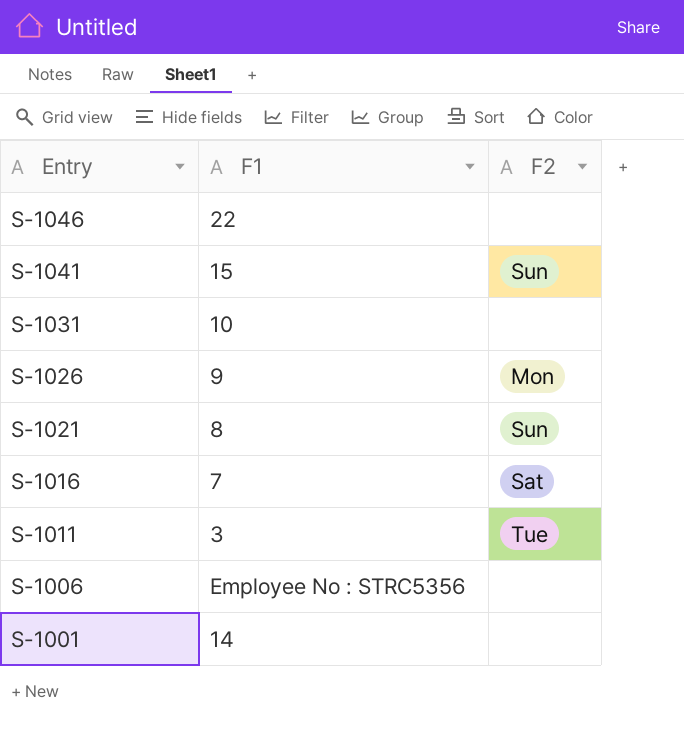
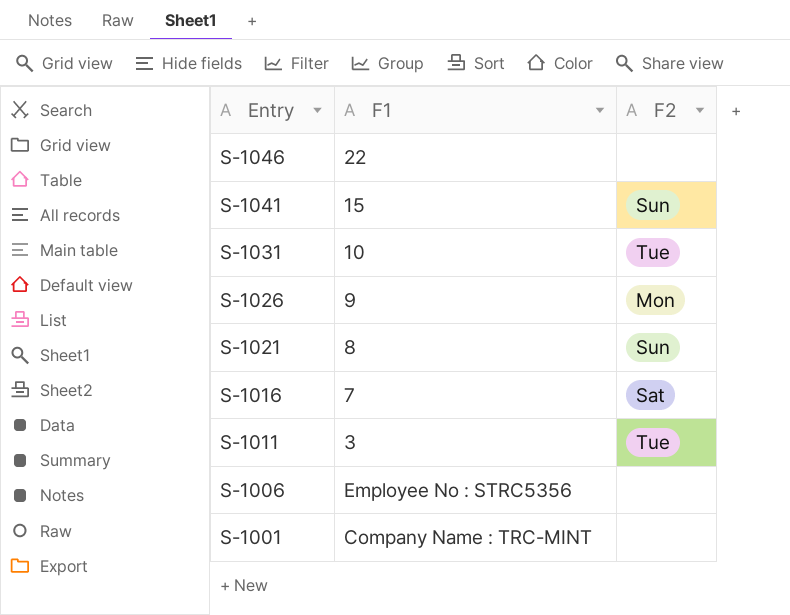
S-1031 | F2: none -> Tue
S-1001 | F1: 14 -> Company Name : TRC-MINT

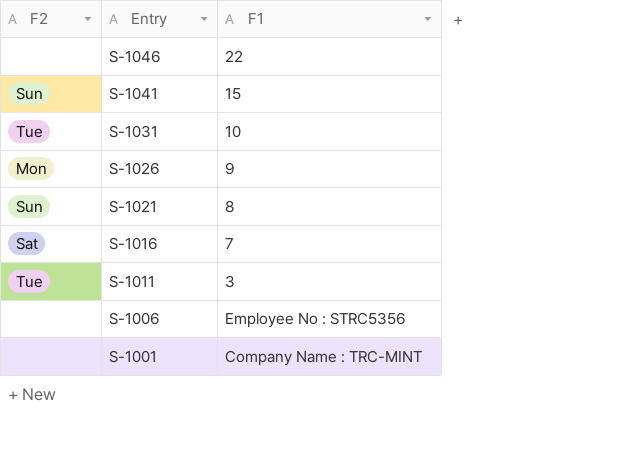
column F2 | position: 3 -> 1

